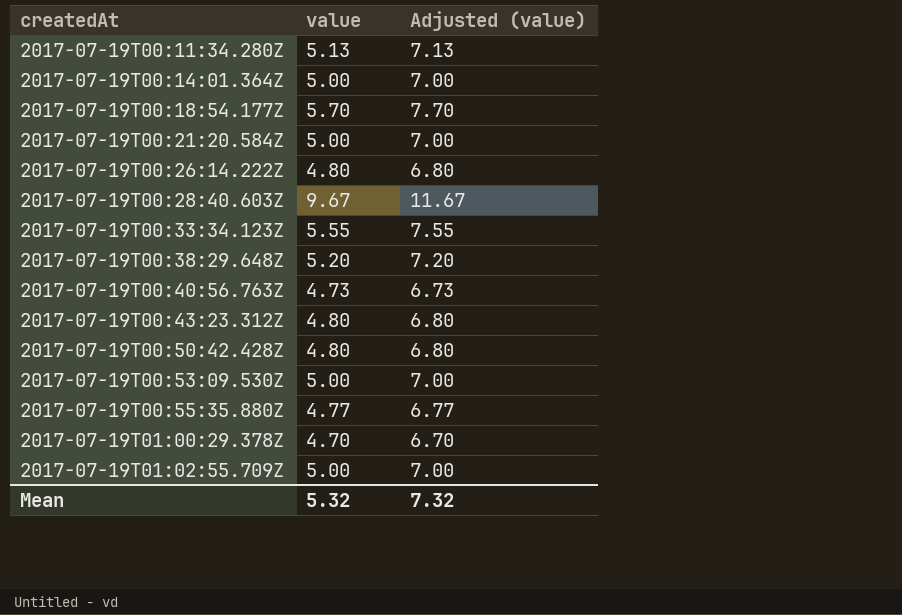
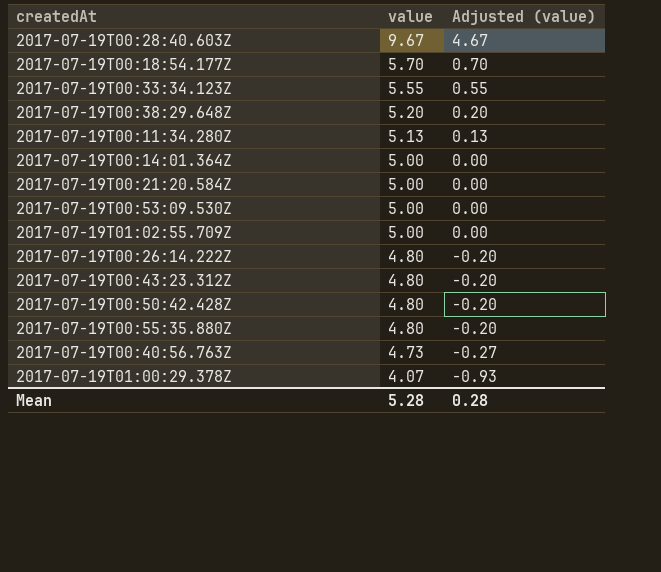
row order: createdAt ascending -> value descending
column Adjusted (value) | formula: [value] + 2 -> [value] - 5
2017-07-19T00:55:35.880Z | value: 4.77 -> 4.80
2017-07-19T01:00:29.378Z | value: 4.70 -> 4.07
Mean | value: 5.32 -> 5.28
Mean | Adjusted (value): 7.32 -> 0.28

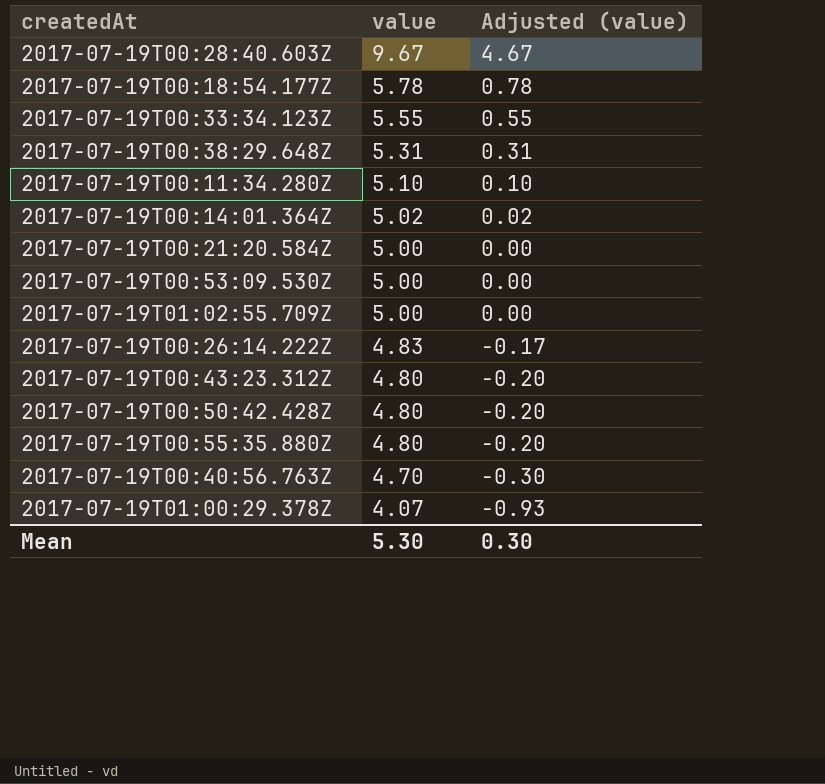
2017-07-19T00:18:54.177Z | value: 5.70 -> 5.78
2017-07-19T00:18:54.177Z | Adjusted (value): 0.70 -> 0.78
2017-07-19T00:38:29.648Z | value: 5.20 -> 5.31
2017-07-19T00:38:29.648Z | Adjusted (value): 0.20 -> 0.31
2017-07-19T00:11:34.280Z | value: 5.13 -> 5.10
2017-07-19T00:11:34.280Z | Adjusted (value): 0.13 -> 0.10
2017-07-19T00:14:01.364Z | value: 5.00 -> 5.02
2017-07-19T00:14:01.364Z | Adjusted (value): 0.00 -> 0.02
2017-07-19T00:26:14.222Z | value: 4.80 -> 4.83
2017-07-19T00:26:14.222Z | Adjusted (value): -0.20 -> -0.17
2017-07-19T00:40:56.763Z | value: 4.73 -> 4.70
2017-07-19T00:40:56.763Z | Adjusted (value): -0.27 -> -0.30
Mean | value: 5.28 -> 5.30
Mean | Adjusted (value): 0.28 -> 0.30

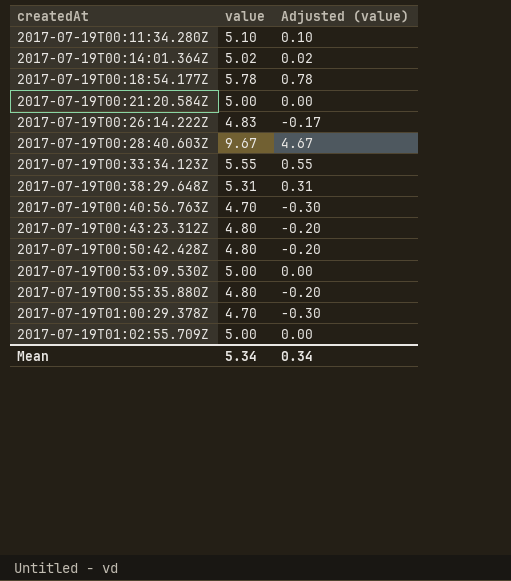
row order: value descending -> createdAt ascending
2017-07-19T01:00:29.378Z | value: 4.07 -> 4.70
2017-07-19T01:00:29.378Z | Adjusted (value): -0.93 -> -0.30
Mean | value: 5.30 -> 5.34
Mean | Adjusted (value): 0.30 -> 0.34

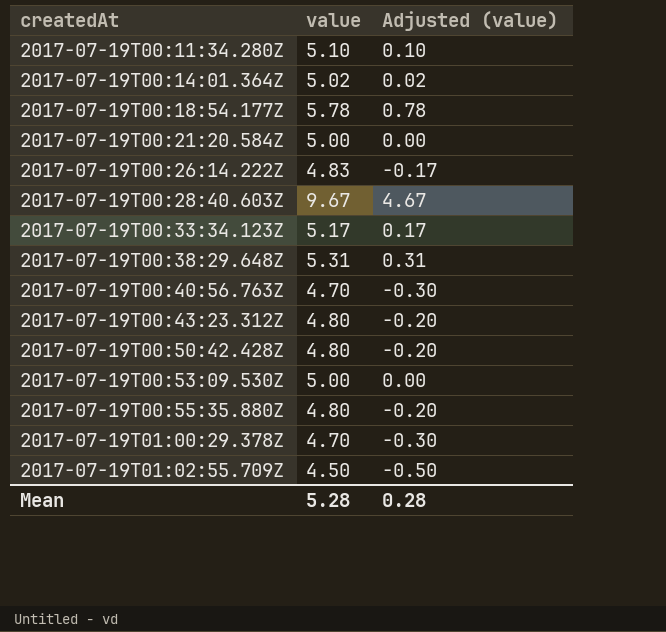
2017-07-19T00:33:34.123Z | value: 5.55 -> 5.17
2017-07-19T00:33:34.123Z | Adjusted (value): 0.55 -> 0.17
2017-07-19T01:02:55.709Z | value: 5.00 -> 4.50
2017-07-19T01:02:55.709Z | Adjusted (value): 0.00 -> -0.50
Mean | value: 5.34 -> 5.28
Mean | Adjusted (value): 0.34 -> 0.28

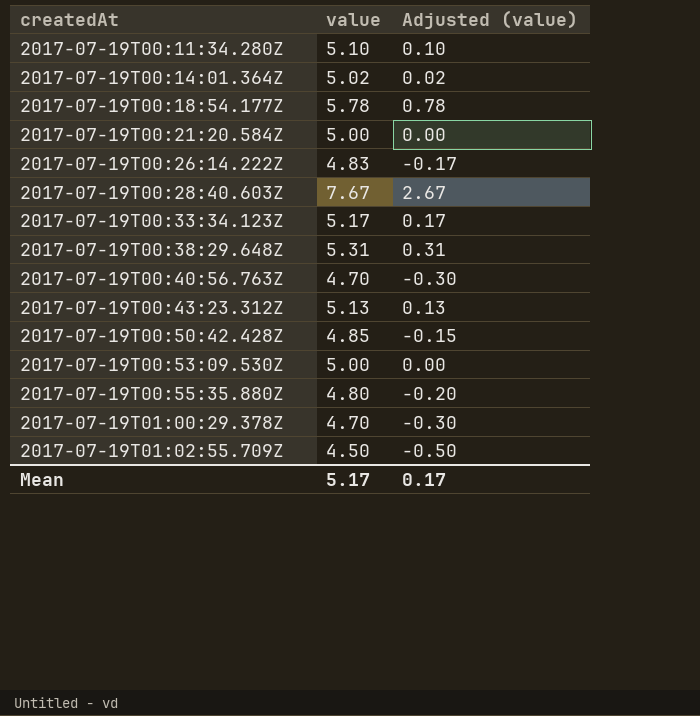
2017-07-19T00:28:40.603Z | value: 9.67 -> 7.67
2017-07-19T00:28:40.603Z | Adjusted (value): 4.67 -> 2.67
2017-07-19T00:43:23.312Z | value: 4.80 -> 5.13
2017-07-19T00:43:23.312Z | Adjusted (value): -0.20 -> 0.13
2017-07-19T00:50:42.428Z | value: 4.80 -> 4.85
2017-07-19T00:50:42.428Z | Adjusted (value): -0.20 -> -0.15
Mean | value: 5.28 -> 5.17
Mean | Adjusted (value): 0.28 -> 0.17

